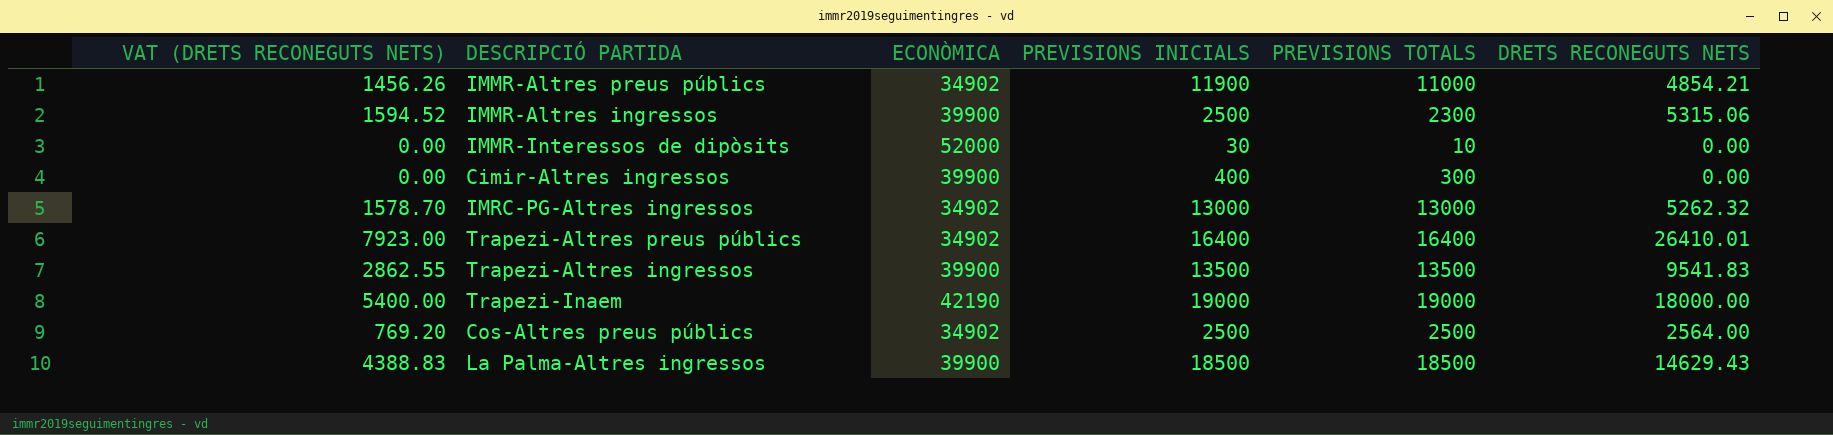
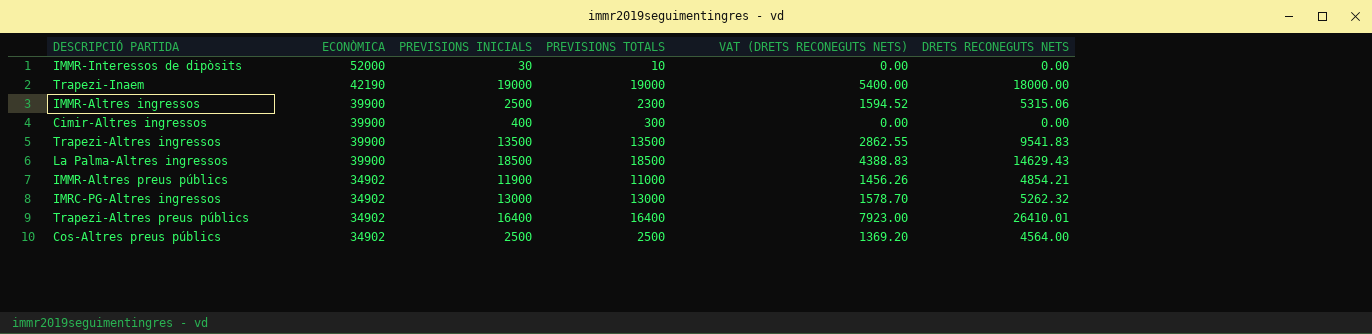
row order: none -> ECONÒMICA descending
column VAT (DRETS RECONEGUTS NETS) | position: 1 -> 5
Cos-Altres preus públics | VAT (DRETS RECONEGUTS NETS): 769.20 -> 1369.20
Cos-Altres preus públics | DRETS RECONEGUTS NETS: 2564.00 -> 4564.00

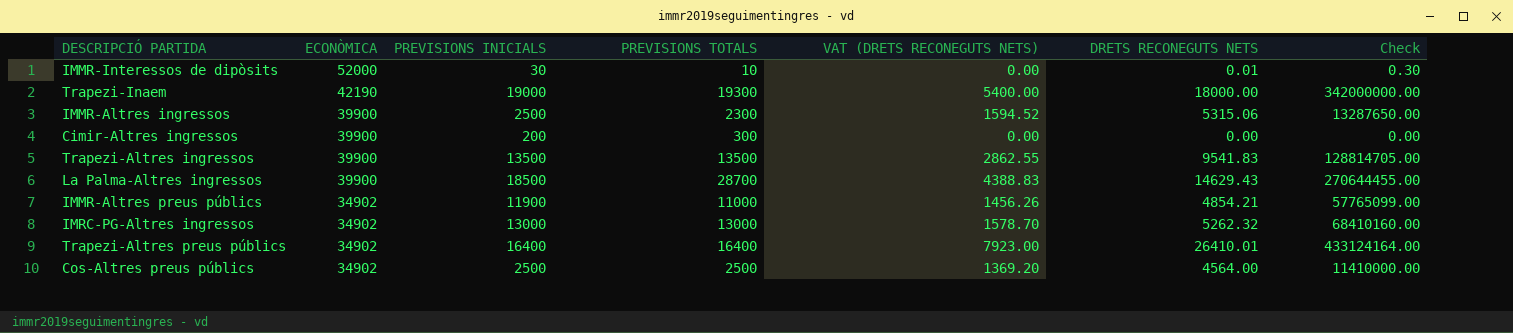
column Check | formula: none -> [PREVISIONS INICIALS] * [DRETS RECONEGUTS NETS]
IMMR-Interessos de dipòsits | DRETS RECONEGUTS NETS: 0.00 -> 0.01
Trapezi-Inaem | PREVISIONS TOTALS: 19000 -> 19300
Cimir-Altres ingressos | PREVISIONS INICIALS: 400 -> 200
La Palma-Altres ingressos | PREVISIONS TOTALS: 18500 -> 28700

